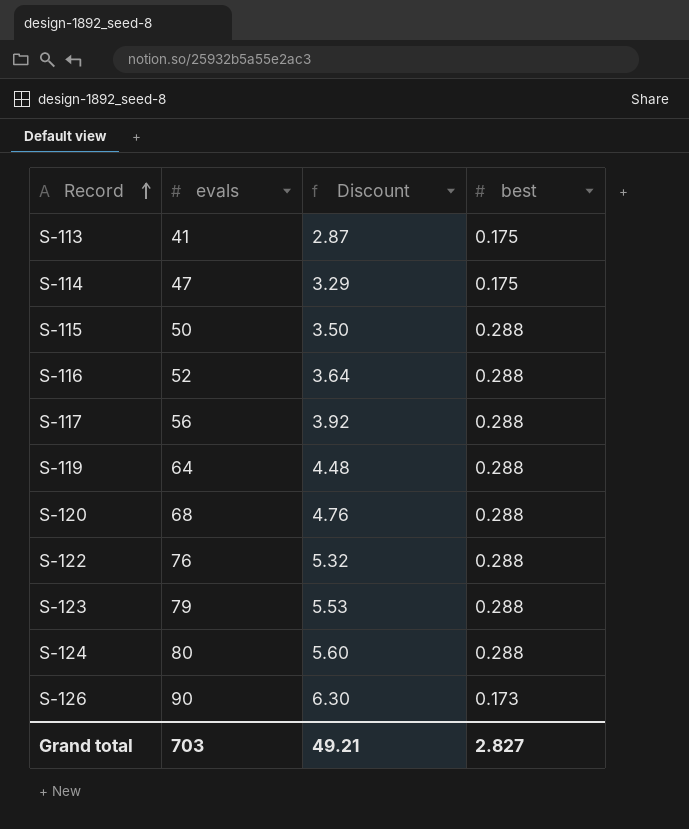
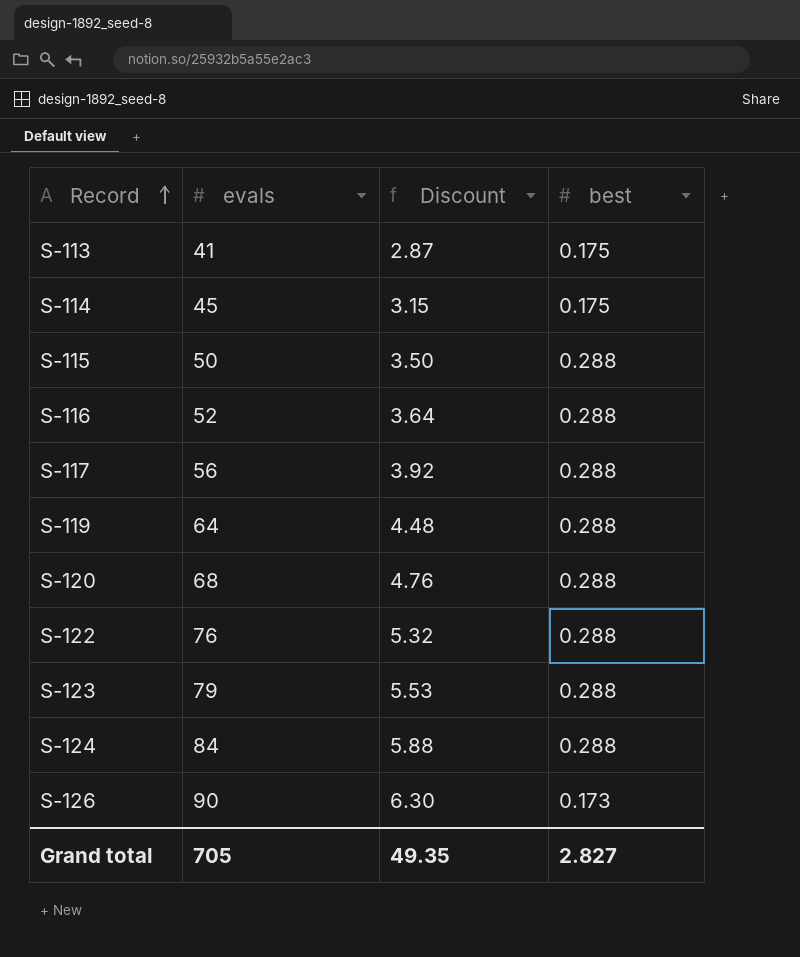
S-114 | evals: 47 -> 45
S-114 | Discount: 3.29 -> 3.15
S-124 | evals: 80 -> 84
S-124 | Discount: 5.60 -> 5.88
Grand total | evals: 703 -> 705
Grand total | Discount: 49.21 -> 49.35

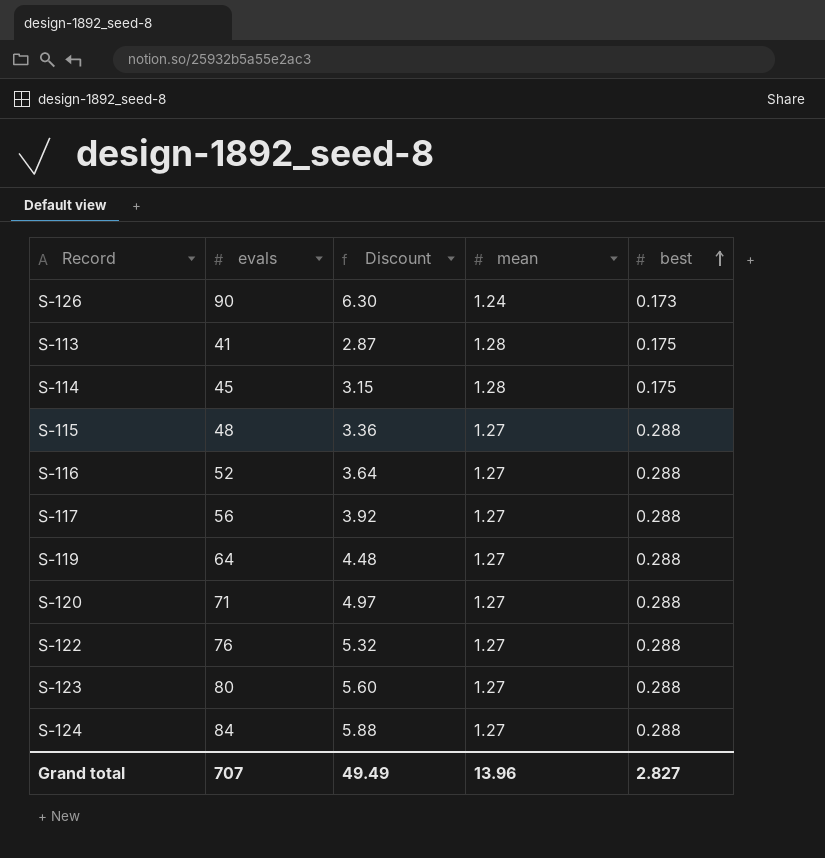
row order: Record ascending -> best ascending
column mean | position: none -> 4
S-115 | evals: 50 -> 48
S-115 | Discount: 3.50 -> 3.36
S-120 | evals: 68 -> 71
S-120 | Discount: 4.76 -> 4.97
S-123 | evals: 79 -> 80
S-123 | Discount: 5.53 -> 5.60
Grand total | evals: 705 -> 707
Grand total | Discount: 49.35 -> 49.49

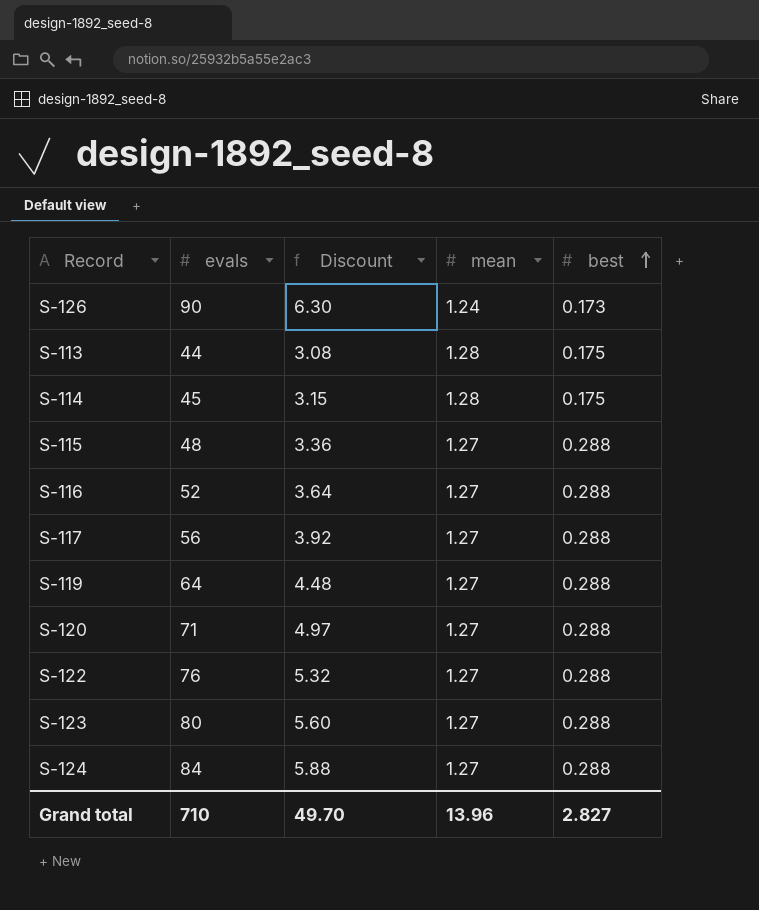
S-113 | evals: 41 -> 44
S-113 | Discount: 2.87 -> 3.08
Grand total | evals: 707 -> 710
Grand total | Discount: 49.49 -> 49.70

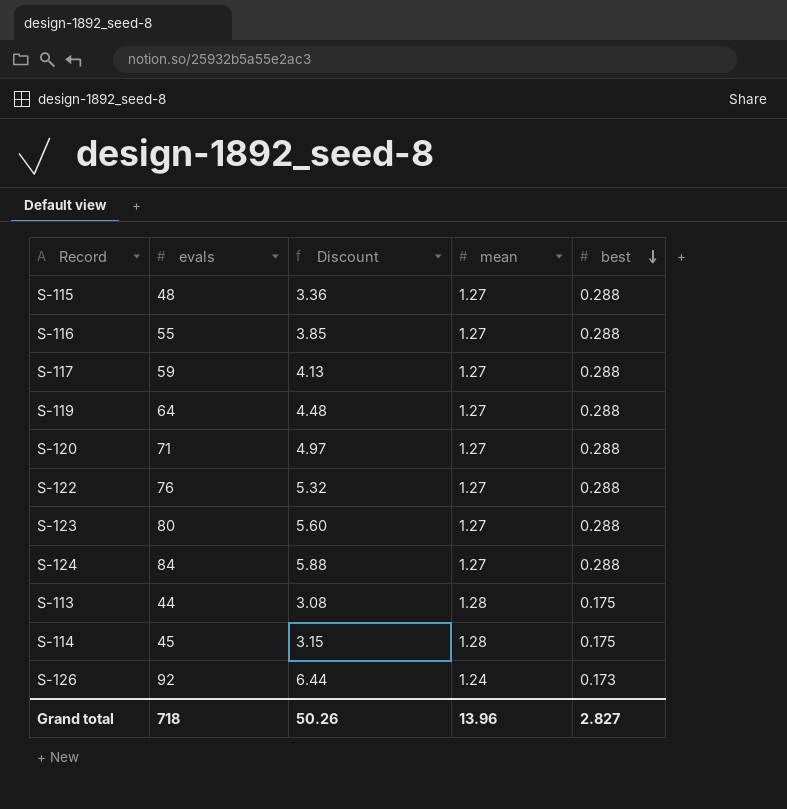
row order: best ascending -> best descending
S-116 | evals: 52 -> 55
S-116 | Discount: 3.64 -> 3.85
S-117 | evals: 56 -> 59
S-117 | Discount: 3.92 -> 4.13
S-126 | evals: 90 -> 92
S-126 | Discount: 6.30 -> 6.44
Grand total | evals: 710 -> 718
Grand total | Discount: 49.70 -> 50.26

